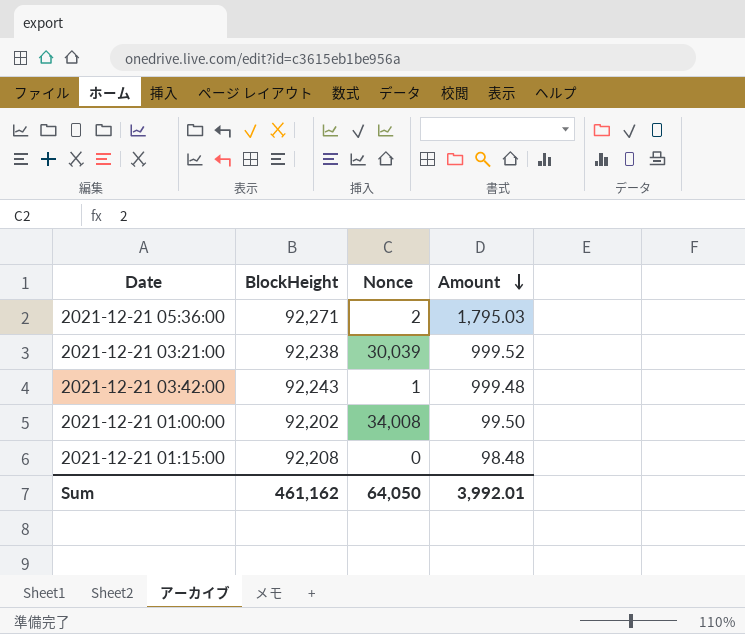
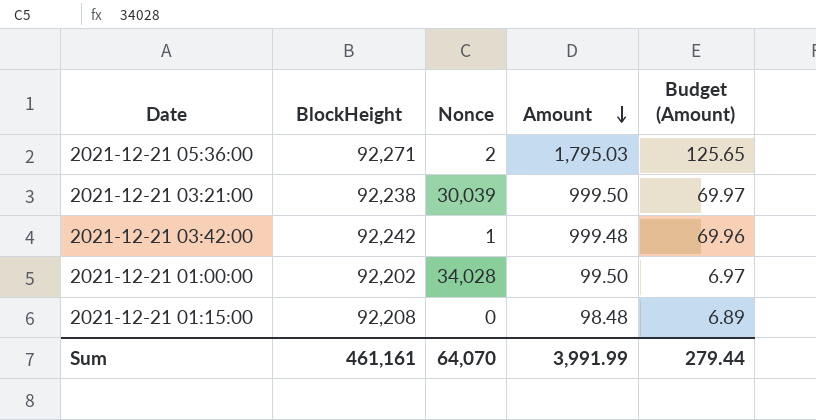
column Budget (Amount) | formula: none -> [Amount] * 0.07
2021-12-21 03:21:00 | Amount: 999.52 -> 999.50
2021-12-21 03:42:00 | BlockHeight: 92,243 -> 92,242
2021-12-21 01:00:00 | Nonce: 34,008 -> 34,028
Sum | BlockHeight: 461,162 -> 461,161
Sum | Nonce: 64,050 -> 64,070
Sum | Amount: 3,992.01 -> 3,991.99

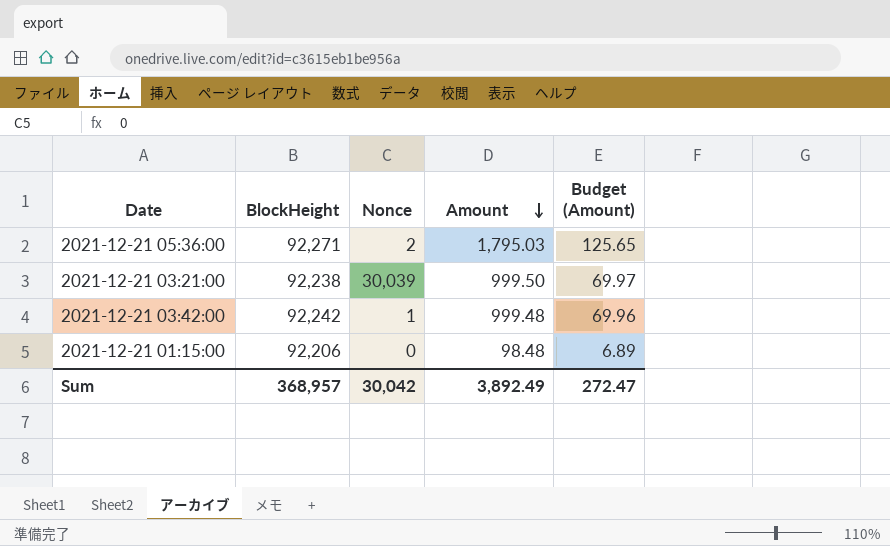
row 2021-12-21 01:00:00: 92,202 | 34,028 | 99.50 | 6.97 -> none
2021-12-21 01:15:00 | BlockHeight: 92,208 -> 92,206
Sum | BlockHeight: 461,161 -> 368,957
Sum | Nonce: 64,070 -> 30,042
Sum | Amount: 3,991.99 -> 3,892.49
Sum | Budget (Amount): 279.44 -> 272.47

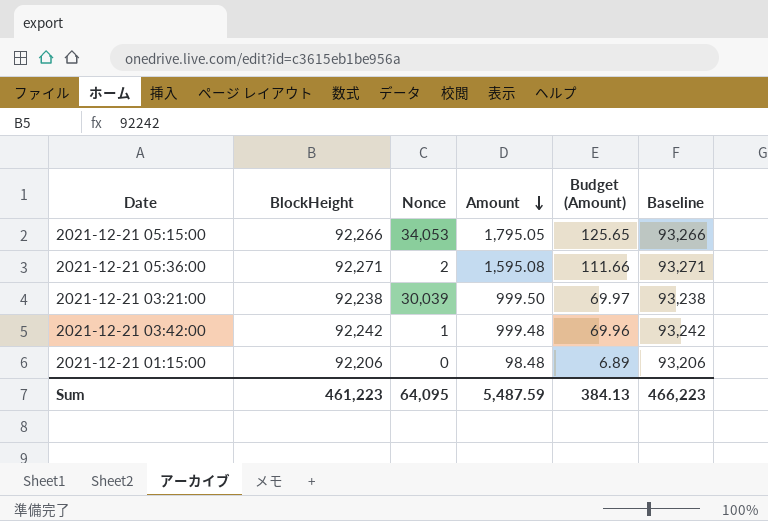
column Baseline | formula: none -> [BlockHeight] + 1000
row 2021-12-21 05:15:00: none -> 92,266 | 34,053 | 1,795.05 | 125.65 | 93,266
2021-12-21 05:36:00 | Amount: 1,795.03 -> 1,595.08
2021-12-21 05:36:00 | Budget (Amount): 125.65 -> 111.66
Sum | BlockHeight: 368,957 -> 461,223
Sum | Nonce: 30,042 -> 64,095
Sum | Amount: 3,892.49 -> 5,487.59
Sum | Budget (Amount): 272.47 -> 384.13

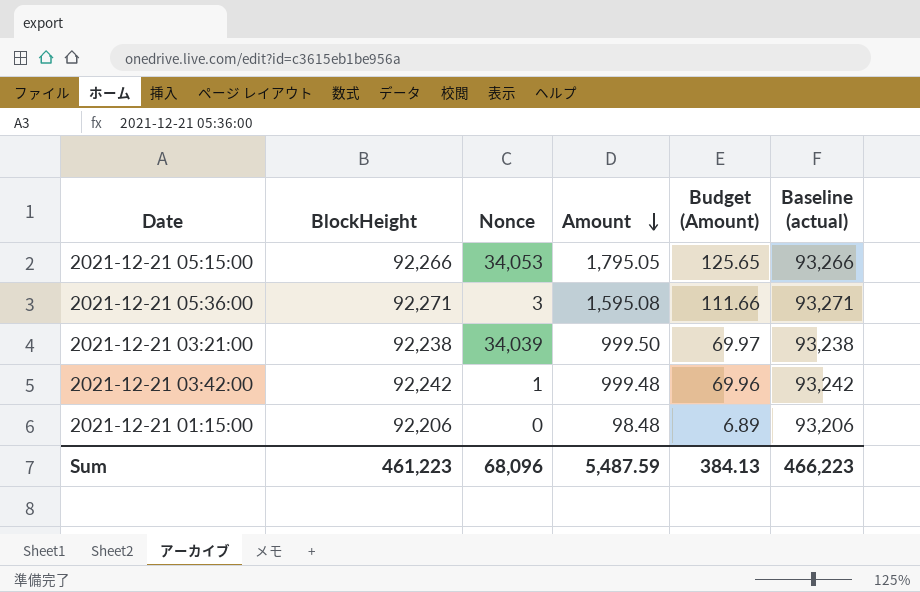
column name: Baseline -> Baseline (actual)
2021-12-21 05:36:00 | Nonce: 2 -> 3
2021-12-21 03:21:00 | Nonce: 30,039 -> 34,039
Sum | Nonce: 64,095 -> 68,096

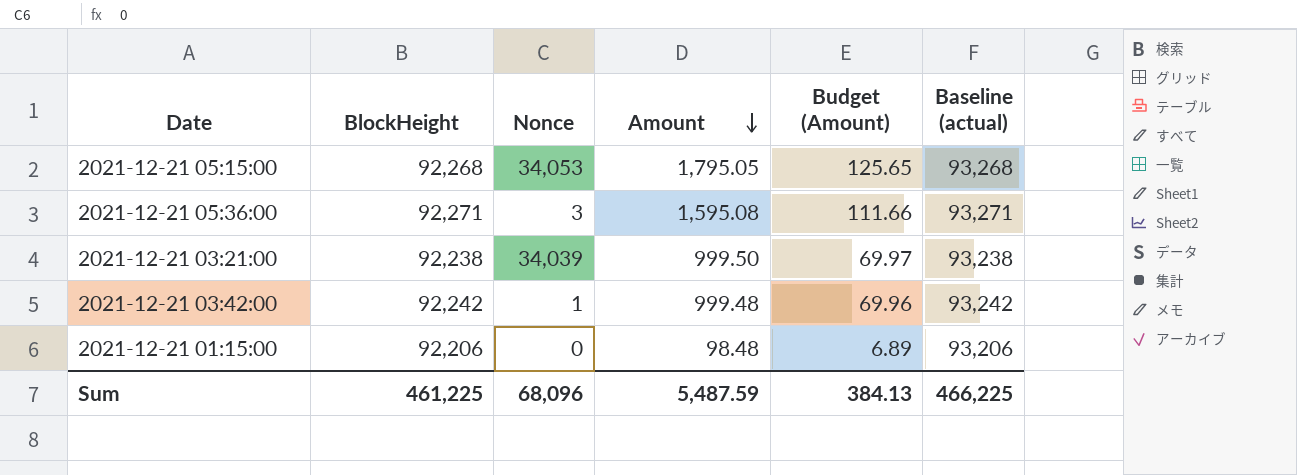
2021-12-21 05:15:00 | BlockHeight: 92,266 -> 92,268
2021-12-21 05:15:00 | Baseline (actual): 93,266 -> 93,268
Sum | BlockHeight: 461,223 -> 461,225
Sum | Baseline (actual): 466,223 -> 466,225

